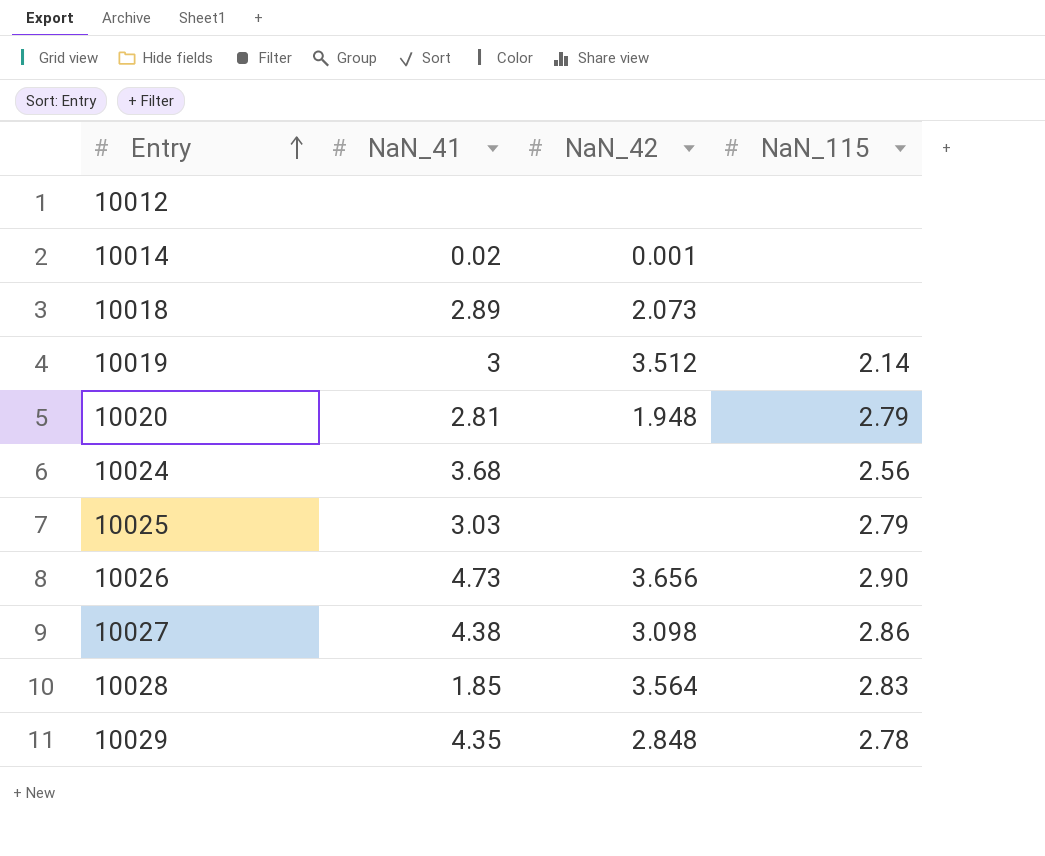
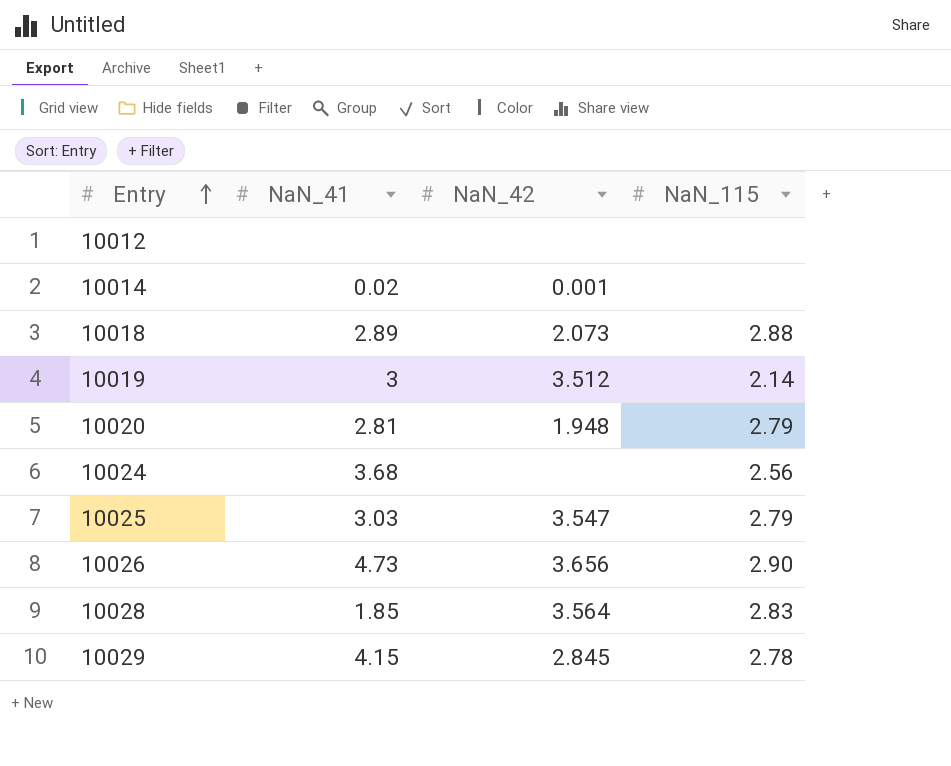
row 10027: 4.38 | 3.098 | 2.86 -> none
10018 | NaN_115: none -> 2.88
10025 | NaN_42: none -> 3.547
10029 | NaN_41: 4.35 -> 4.15
10029 | NaN_42: 2.848 -> 2.845

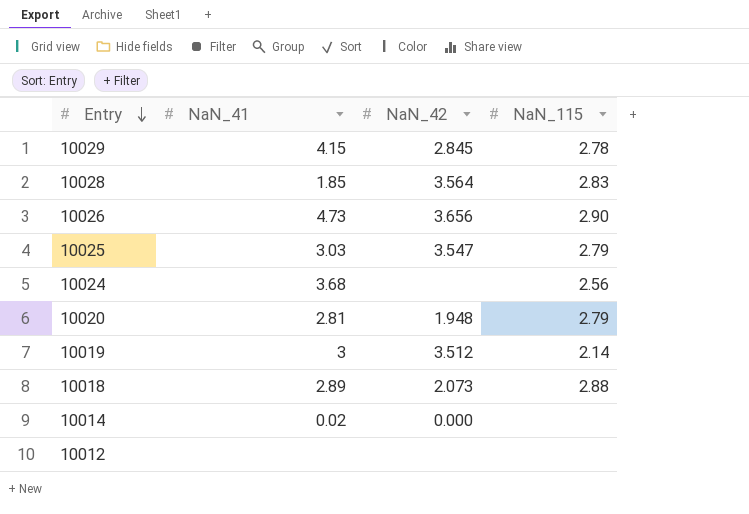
row order: Entry ascending -> Entry descending
10014 | NaN_42: 0.001 -> 0.000

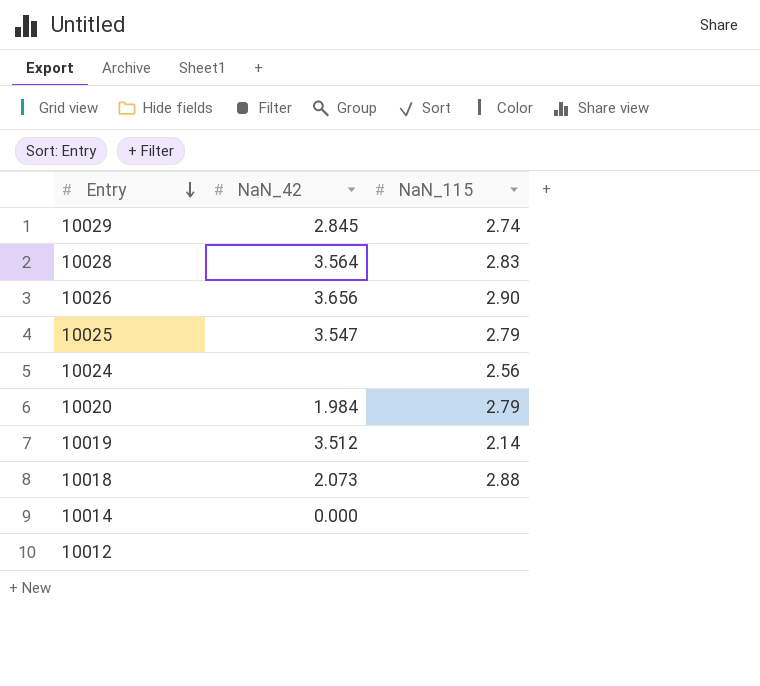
column NaN_41 | position: 2 -> none
10029 | NaN_115: 2.78 -> 2.74
10020 | NaN_42: 1.948 -> 1.984

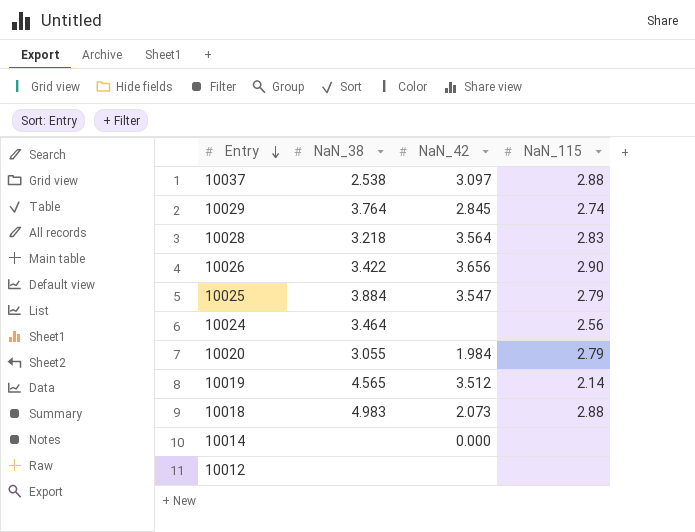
column NaN_38 | position: none -> 2
row 10037: none -> 2.538 | 3.097 | 2.88

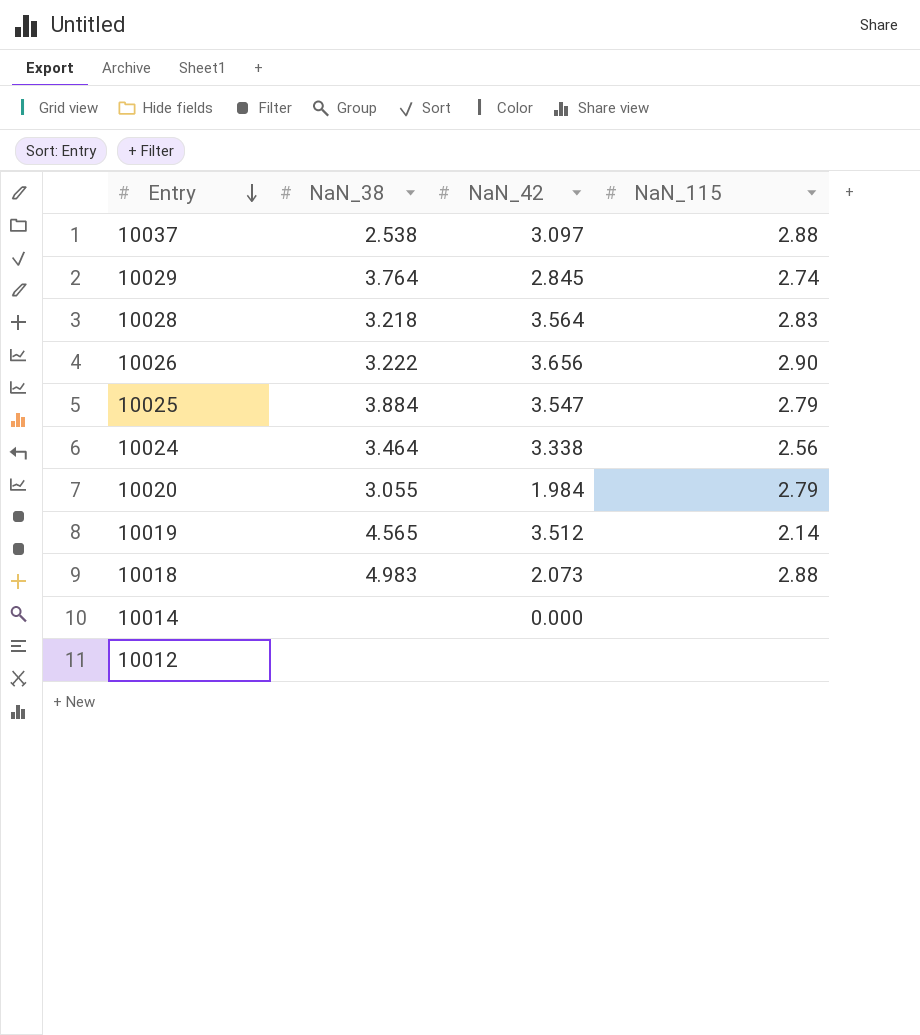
10026 | NaN_38: 3.422 -> 3.222
10024 | NaN_42: none -> 3.338

